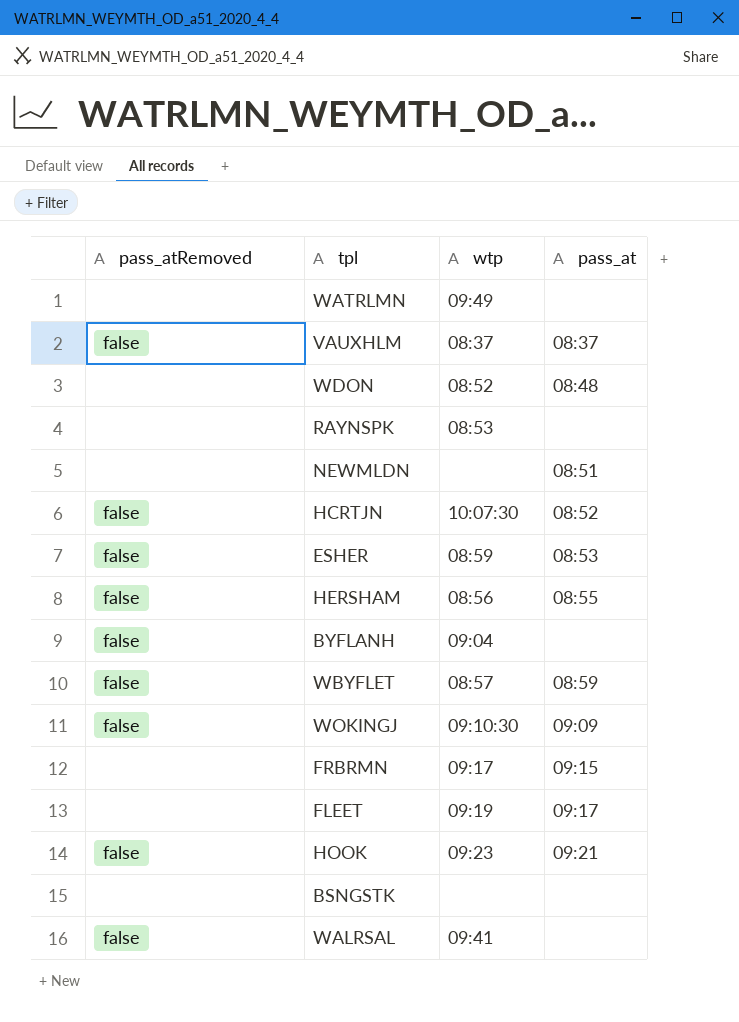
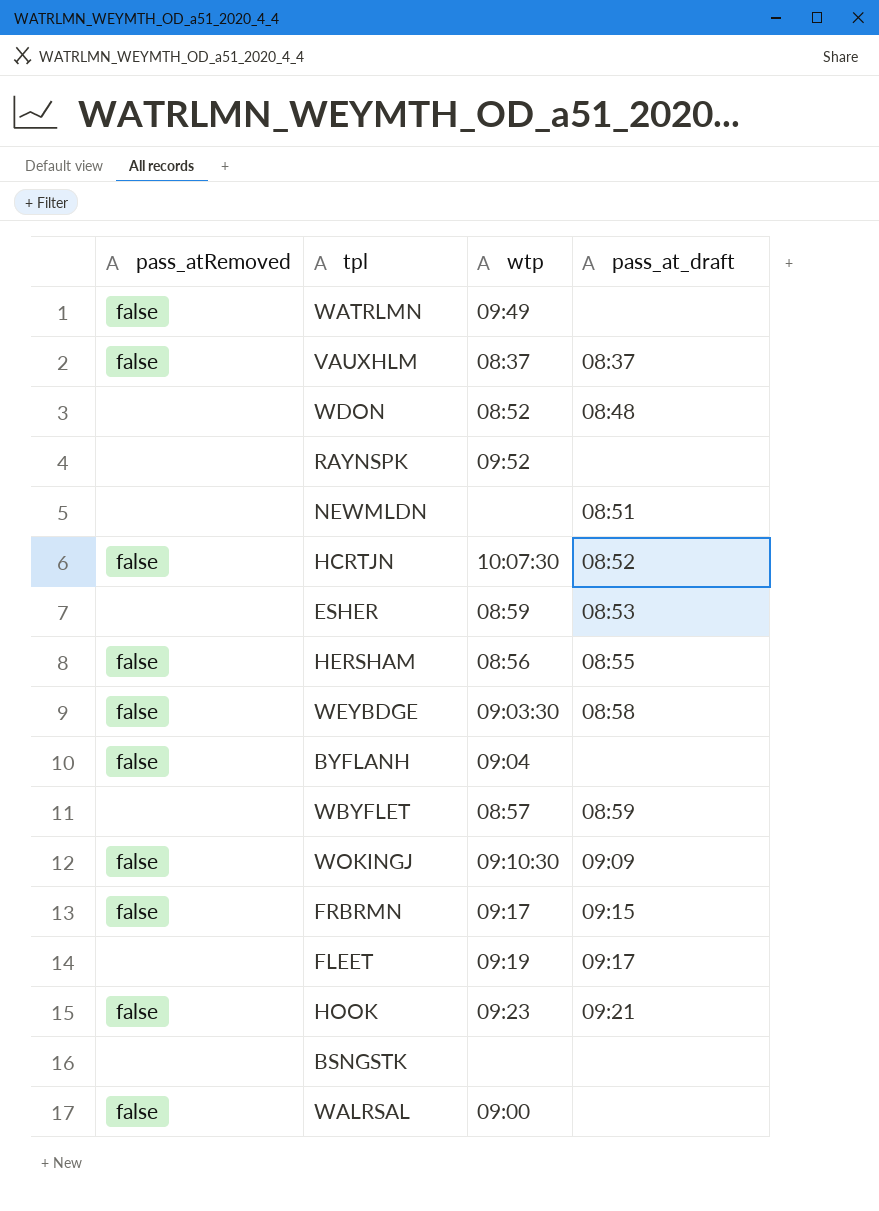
column name: pass_at -> pass_at_draft
WATRLMN | pass_atRemoved: none -> false
RAYNSPK | wtp: 08:53 -> 09:52
ESHER | pass_atRemoved: false -> none
row WEYBDGE: none -> false | 09:03:30 | 08:58
WBYFLET | pass_atRemoved: false -> none
FRBRMN | pass_atRemoved: none -> false
WALRSAL | wtp: 09:41 -> 09:00

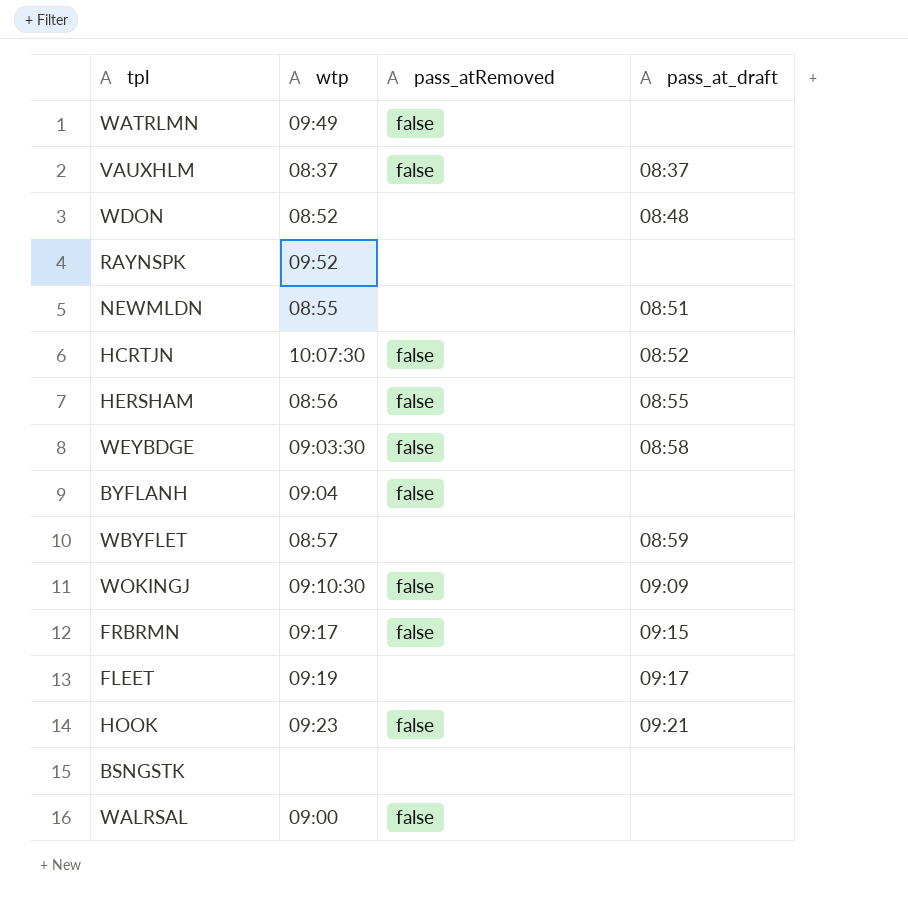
column pass_atRemoved | position: 1 -> 3
row ESHER: none | 08:59 | 08:53 -> none
NEWMLDN | wtp: none -> 08:55

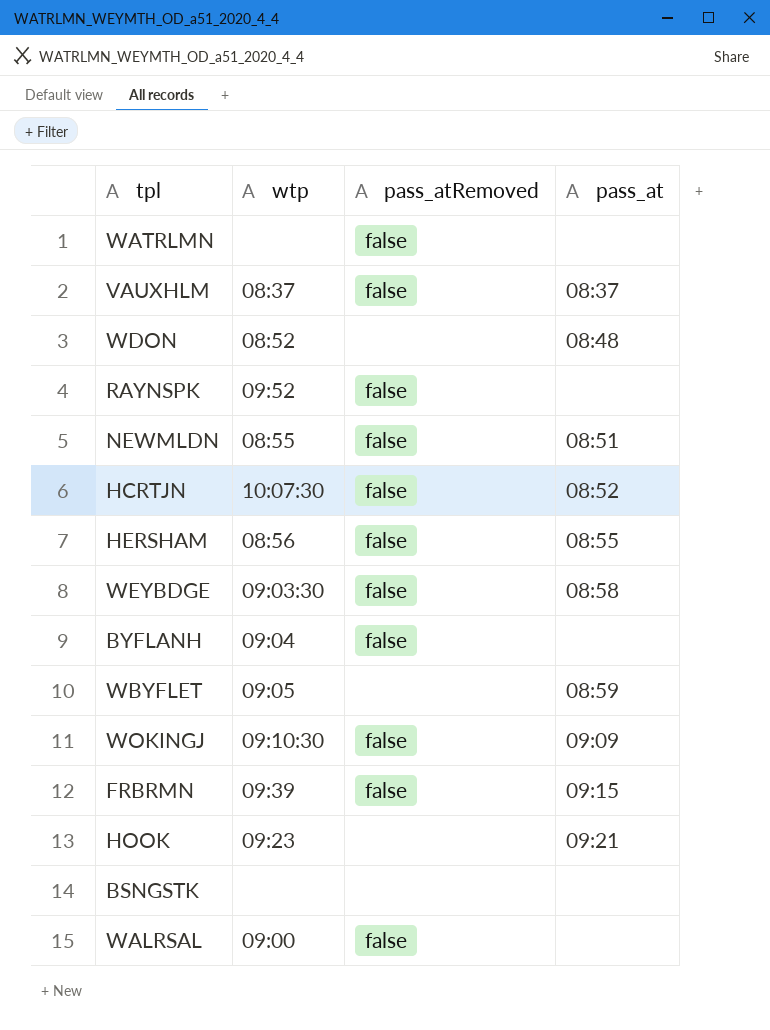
column name: pass_at_draft -> pass_at
row FLEET: 09:19 | none | 09:17 -> none
WATRLMN | wtp: 09:49 -> none
RAYNSPK | pass_atRemoved: none -> false
NEWMLDN | pass_atRemoved: none -> false
WBYFLET | wtp: 08:57 -> 09:05
FRBRMN | wtp: 09:17 -> 09:39
HOOK | pass_atRemoved: false -> none

